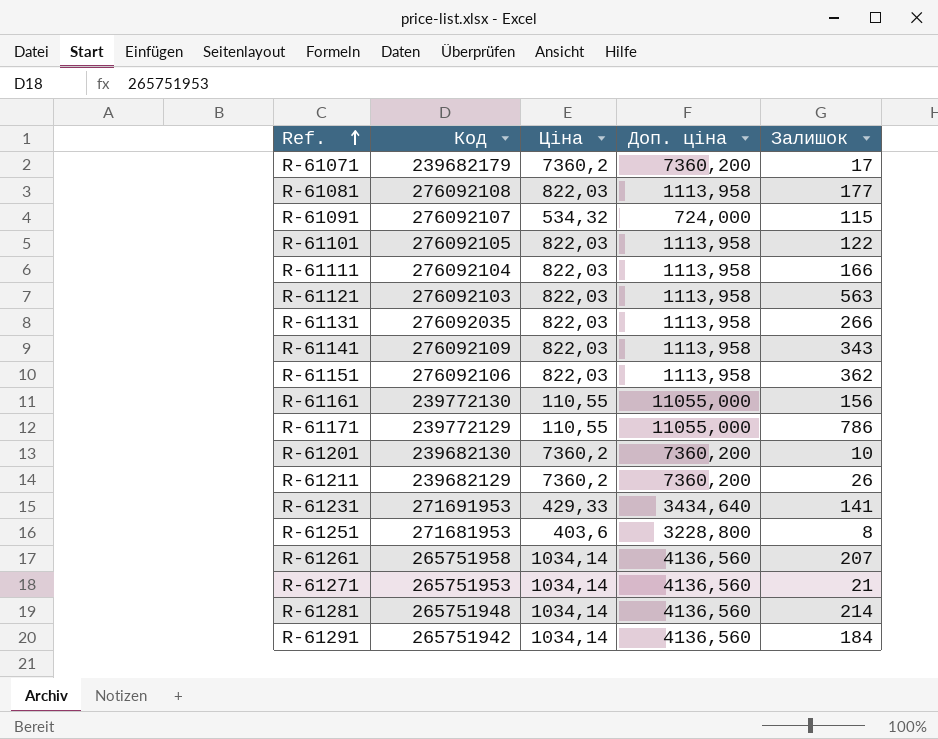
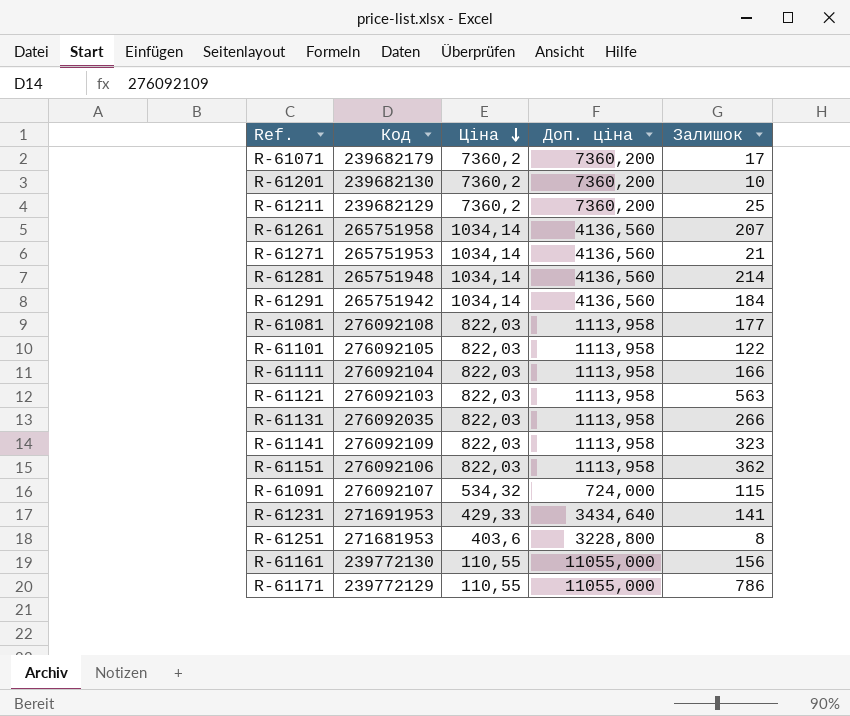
row order: Ref. ascending -> Ціна descending
R-61211 | Залишок: 26 -> 25
R-61141 | Залишок: 343 -> 323

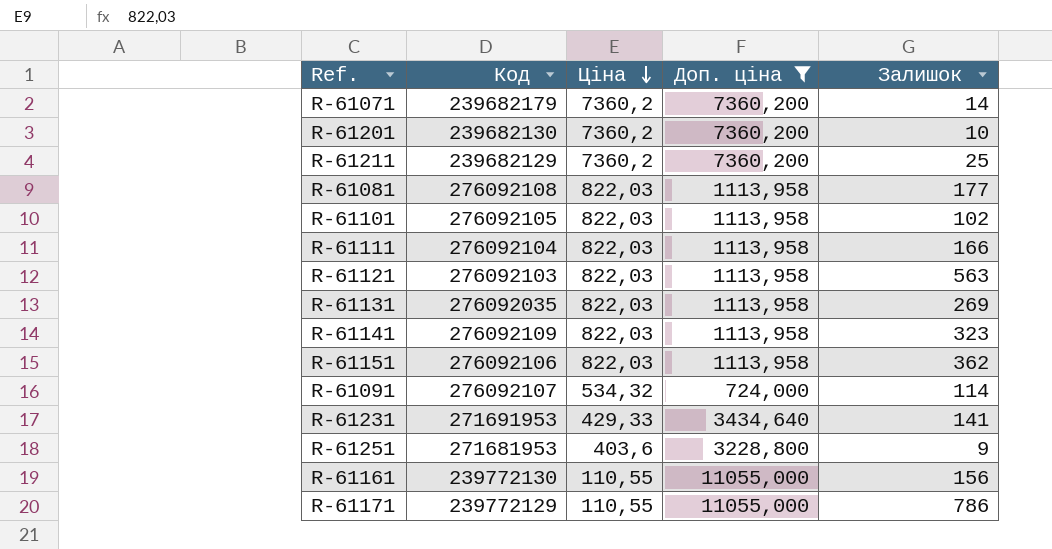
filter: none -> Доп. ціна != 4136,560
R-61071 | Залишок: 17 -> 14
R-61101 | Залишок: 122 -> 102
R-61131 | Залишок: 266 -> 269
R-61091 | Залишок: 115 -> 114
R-61251 | Залишок: 8 -> 9

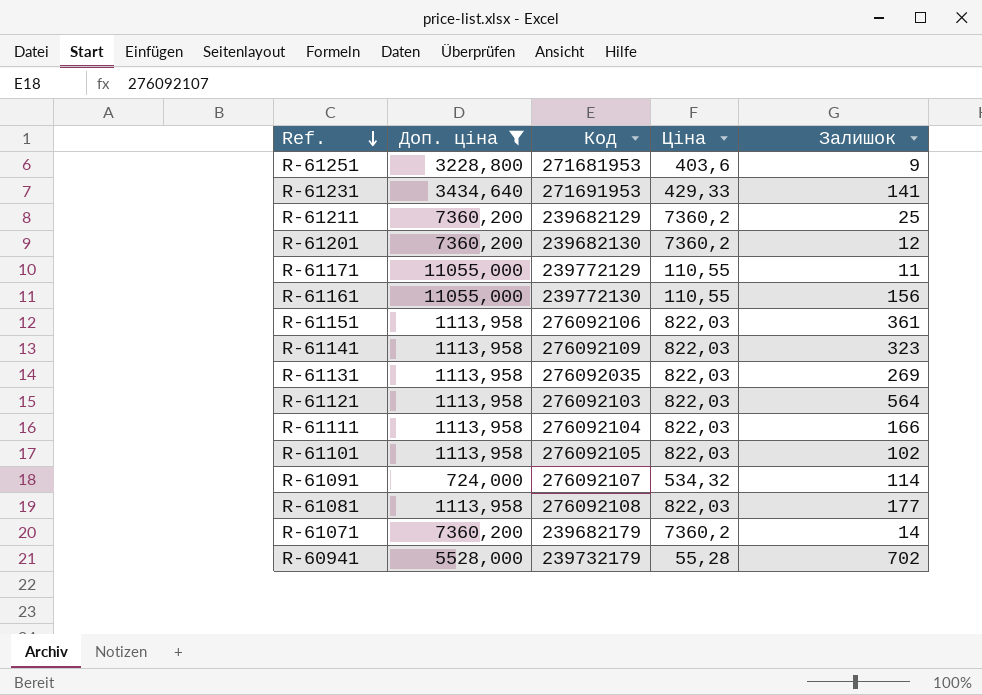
row order: Ціна descending -> Ref. descending
column Доп. ціна | position: 4 -> 2
R-61201 | Залишок: 10 -> 12
R-61171 | Залишок: 786 -> 11
R-61151 | Залишок: 362 -> 361
R-61121 | Залишок: 563 -> 564
row R-60941: none -> 5528,000 | 239732179 | 55,28 | 702

